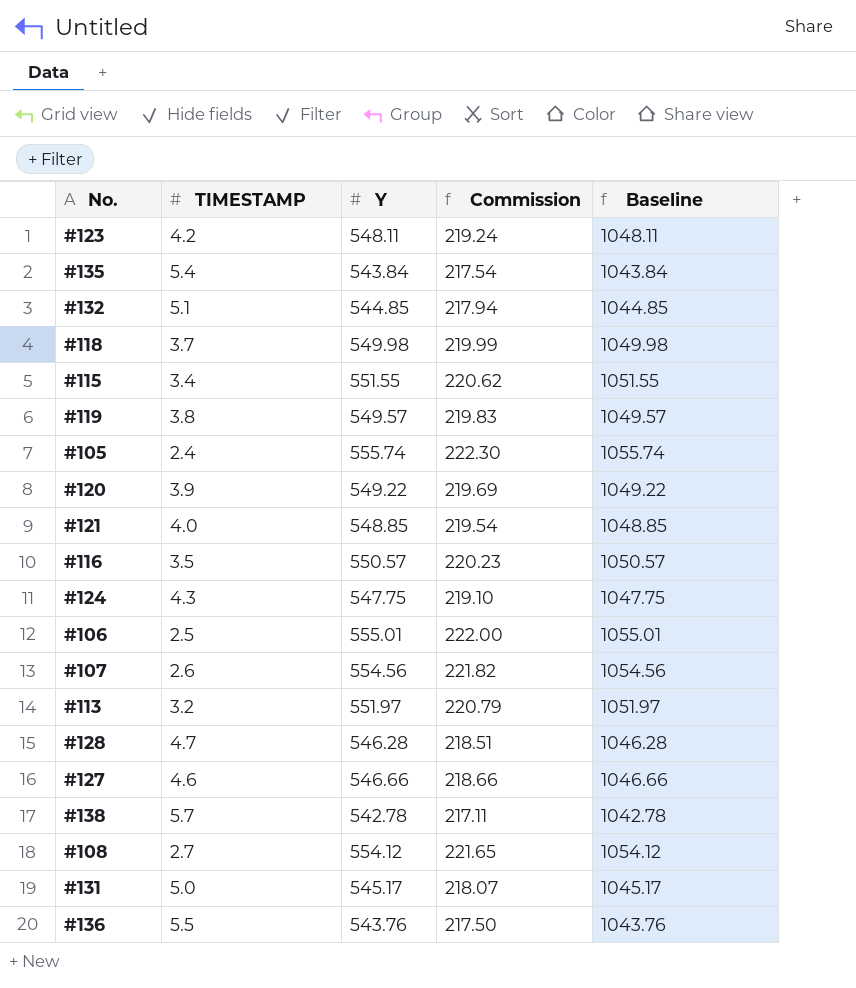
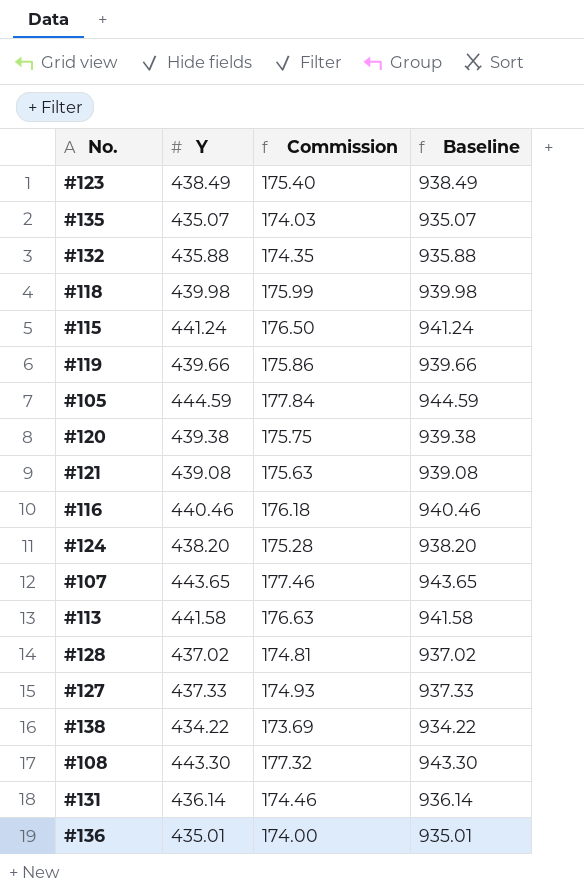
column TIMESTAMP | position: 2 -> none
row #106: 2.5 | 555.01 | 222.00 | 1055.01 -> none
#123 | Y: 548.11 -> 438.49
#123 | Commission: 219.24 -> 175.40
#123 | Baseline: 1048.11 -> 938.49
#135 | Y: 543.84 -> 435.07
#135 | Commission: 217.54 -> 174.03
#135 | Baseline: 1043.84 -> 935.07
#132 | Y: 544.85 -> 435.88
#132 | Commission: 217.94 -> 174.35
#132 | Baseline: 1044.85 -> 935.88
#118 | Y: 549.98 -> 439.98
#118 | Commission: 219.99 -> 175.99
#118 | Baseline: 1049.98 -> 939.98
#115 | Y: 551.55 -> 441.24
#115 | Commission: 220.62 -> 176.50
#115 | Baseline: 1051.55 -> 941.24
#119 | Y: 549.57 -> 439.66
#119 | Commission: 219.83 -> 175.86
#119 | Baseline: 1049.57 -> 939.66
#105 | Y: 555.74 -> 444.59
#105 | Commission: 222.30 -> 177.84
#105 | Baseline: 1055.74 -> 944.59
#120 | Y: 549.22 -> 439.38
#120 | Commission: 219.69 -> 175.75
#120 | Baseline: 1049.22 -> 939.38
#121 | Y: 548.85 -> 439.08
#121 | Commission: 219.54 -> 175.63
#121 | Baseline: 1048.85 -> 939.08
#116 | Y: 550.57 -> 440.46
#116 | Commission: 220.23 -> 176.18
#116 | Baseline: 1050.57 -> 940.46
#124 | Y: 547.75 -> 438.20
#124 | Commission: 219.10 -> 175.28
#124 | Baseline: 1047.75 -> 938.20
#107 | Y: 554.56 -> 443.65
#107 | Commission: 221.82 -> 177.46
#107 | Baseline: 1054.56 -> 943.65
#113 | Y: 551.97 -> 441.58
#113 | Commission: 220.79 -> 176.63
#113 | Baseline: 1051.97 -> 941.58
#128 | Y: 546.28 -> 437.02
#128 | Commission: 218.51 -> 174.81
#128 | Baseline: 1046.28 -> 937.02
#127 | Y: 546.66 -> 437.33
#127 | Commission: 218.66 -> 174.93
#127 | Baseline: 1046.66 -> 937.33
#138 | Y: 542.78 -> 434.22
#138 | Commission: 217.11 -> 173.69
#138 | Baseline: 1042.78 -> 934.22
#108 | Y: 554.12 -> 443.30
#108 | Commission: 221.65 -> 177.32
#108 | Baseline: 1054.12 -> 943.30
#131 | Y: 545.17 -> 436.14
#131 | Commission: 218.07 -> 174.46
#131 | Baseline: 1045.17 -> 936.14
#136 | Y: 543.76 -> 435.01
#136 | Commission: 217.50 -> 174.00
#136 | Baseline: 1043.76 -> 935.01

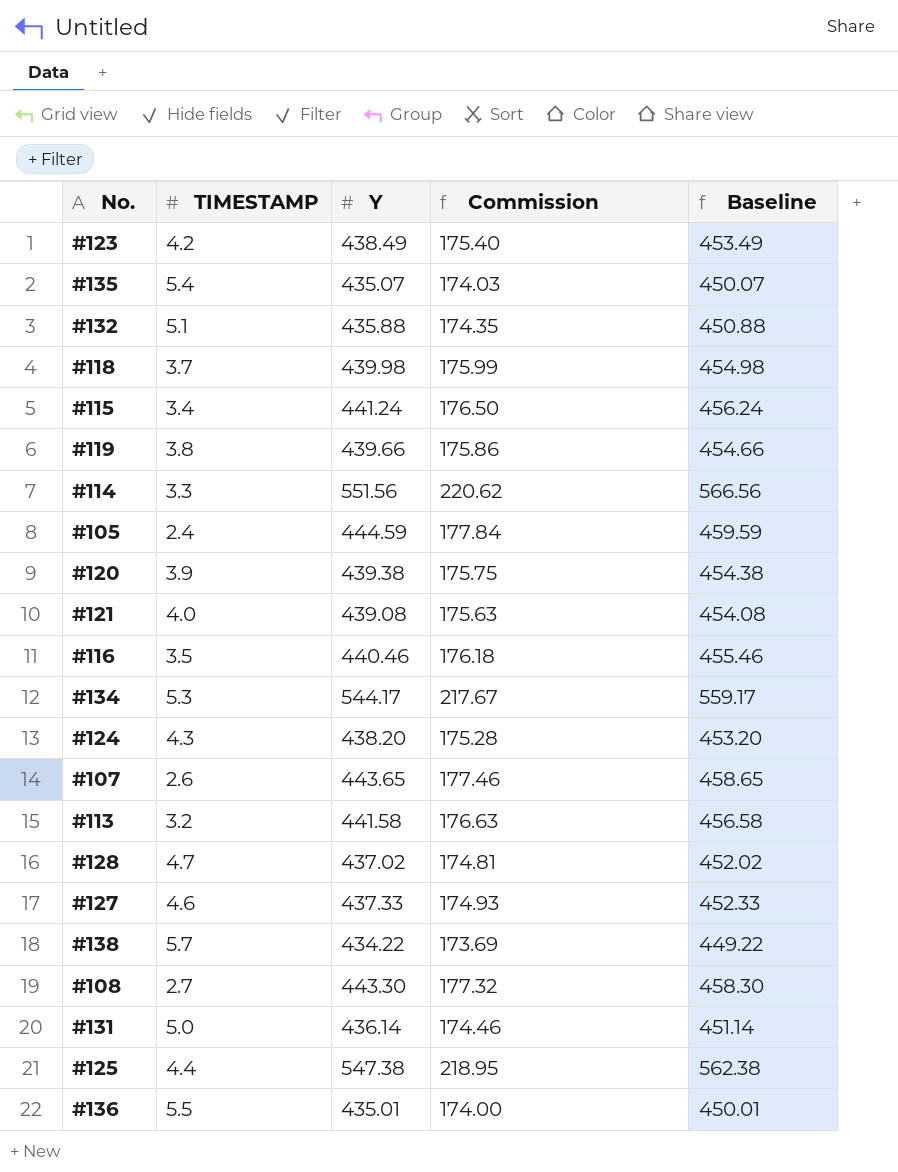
column TIMESTAMP | position: none -> 2
column Baseline | formula: [Y] + 500 -> [Y] + 15
row #114: none -> 3.3 | 551.56 | 220.62 | 566.56
row #134: none -> 5.3 | 544.17 | 217.67 | 559.17
row #125: none -> 4.4 | 547.38 | 218.95 | 562.38

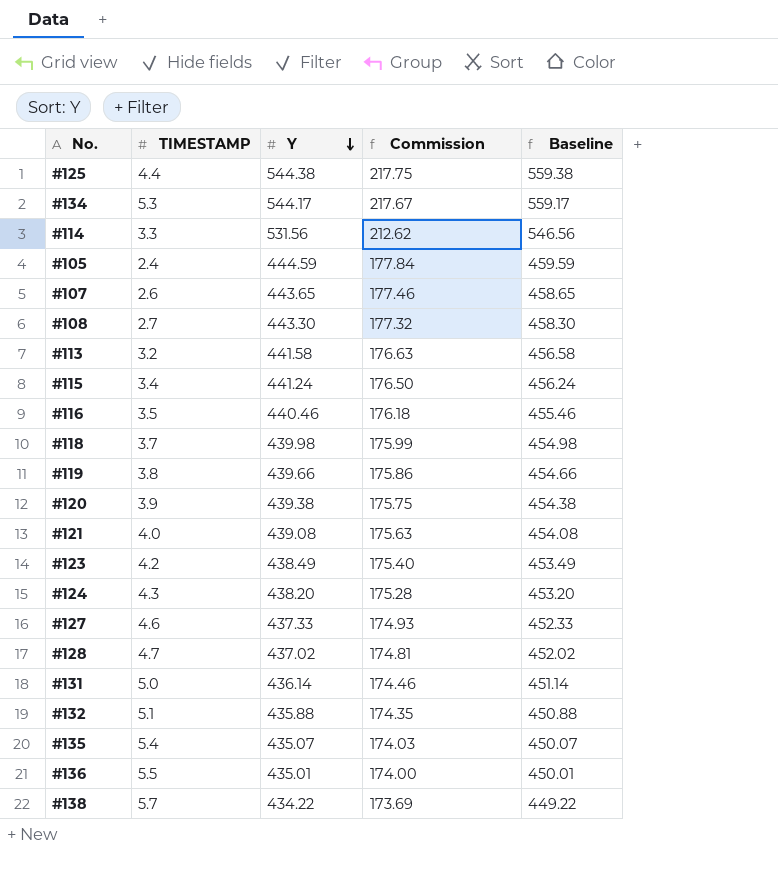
row order: none -> Y descending
#125 | Y: 547.38 -> 544.38
#125 | Commission: 218.95 -> 217.75
#125 | Baseline: 562.38 -> 559.38
#114 | Y: 551.56 -> 531.56
#114 | Commission: 220.62 -> 212.62
#114 | Baseline: 566.56 -> 546.56

